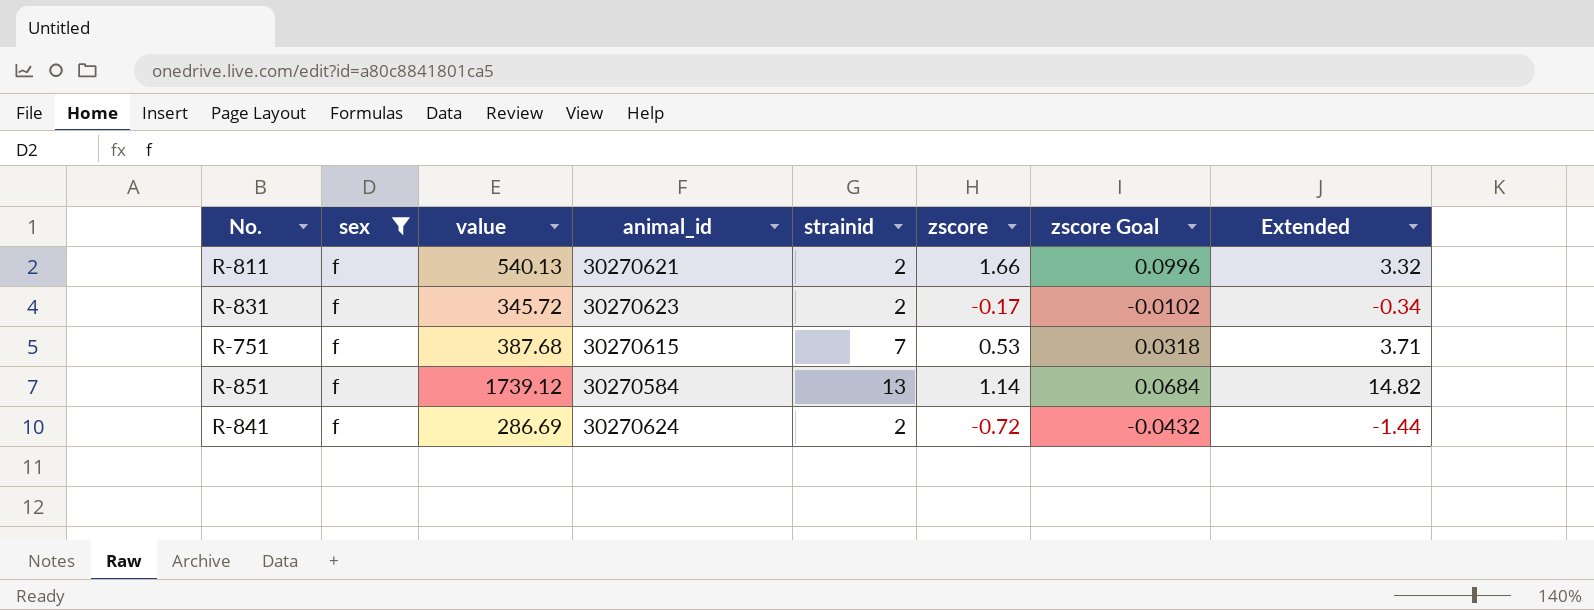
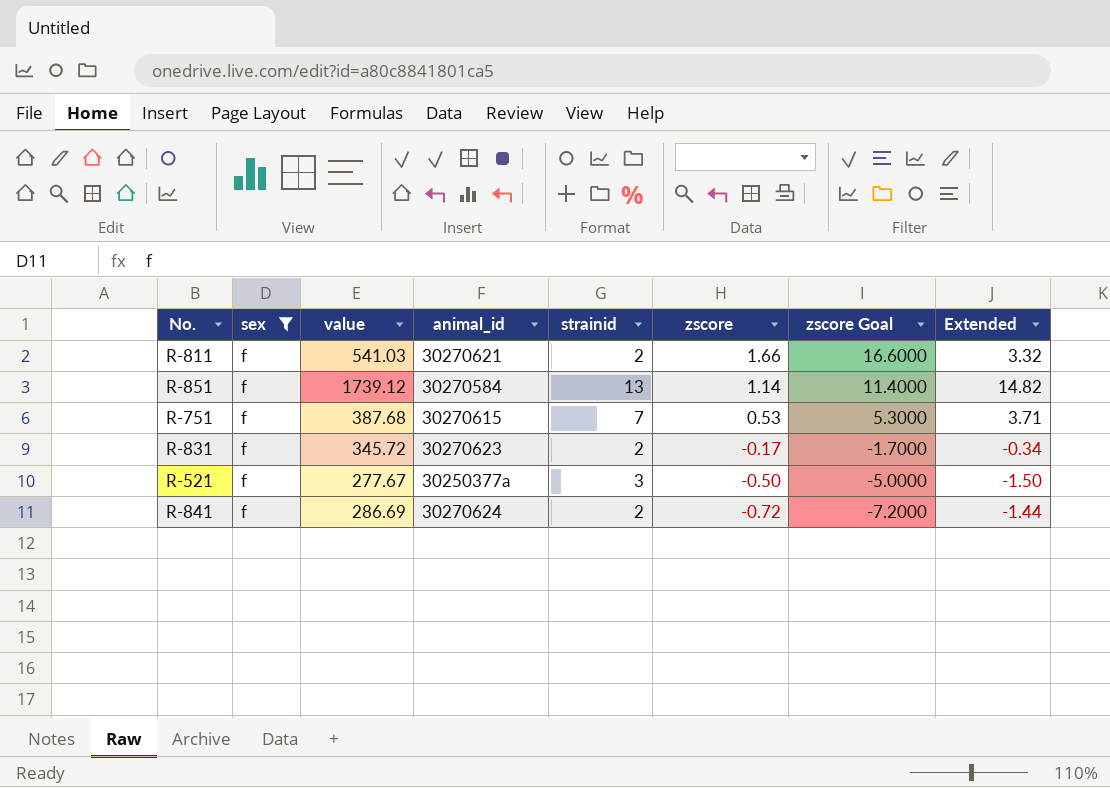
row order: none -> zscore descending
column zscore Goal | formula: [zscore] * 0.06 -> [zscore] * 10
R-811 | value: 540.13 -> 541.03
row R-521: none -> f | 277.67 | 30250377a | 3 | -0.50 | -5.0000 | -1.50

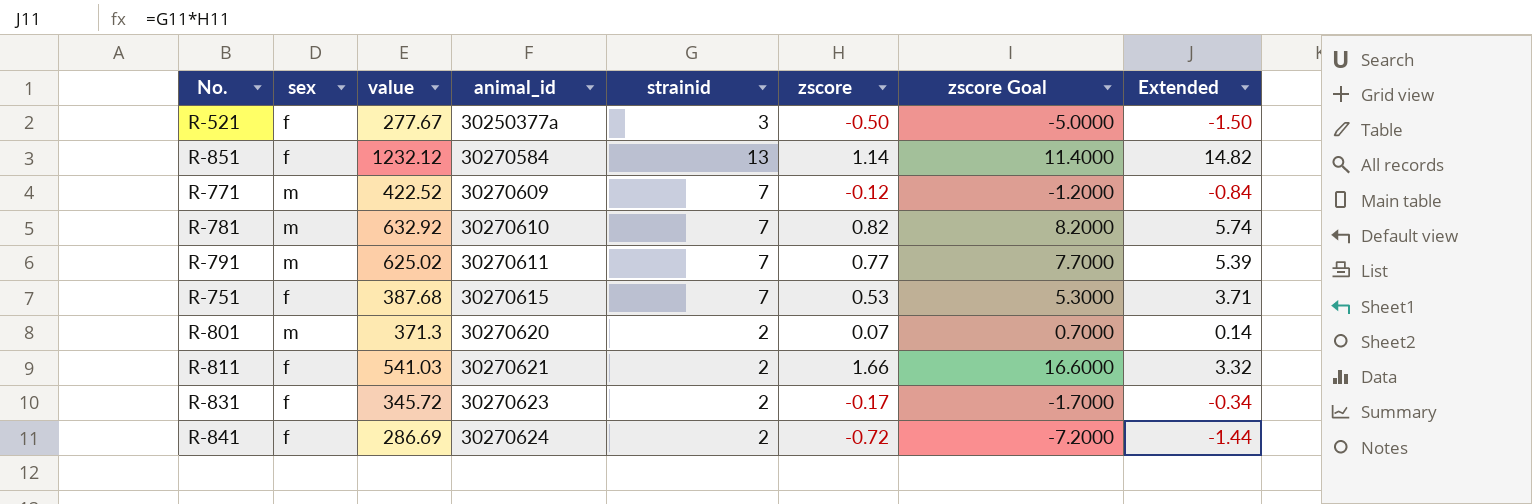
filter: sex = f -> none
row order: zscore descending -> animal_id ascending
R-851 | value: 1739.12 -> 1232.12

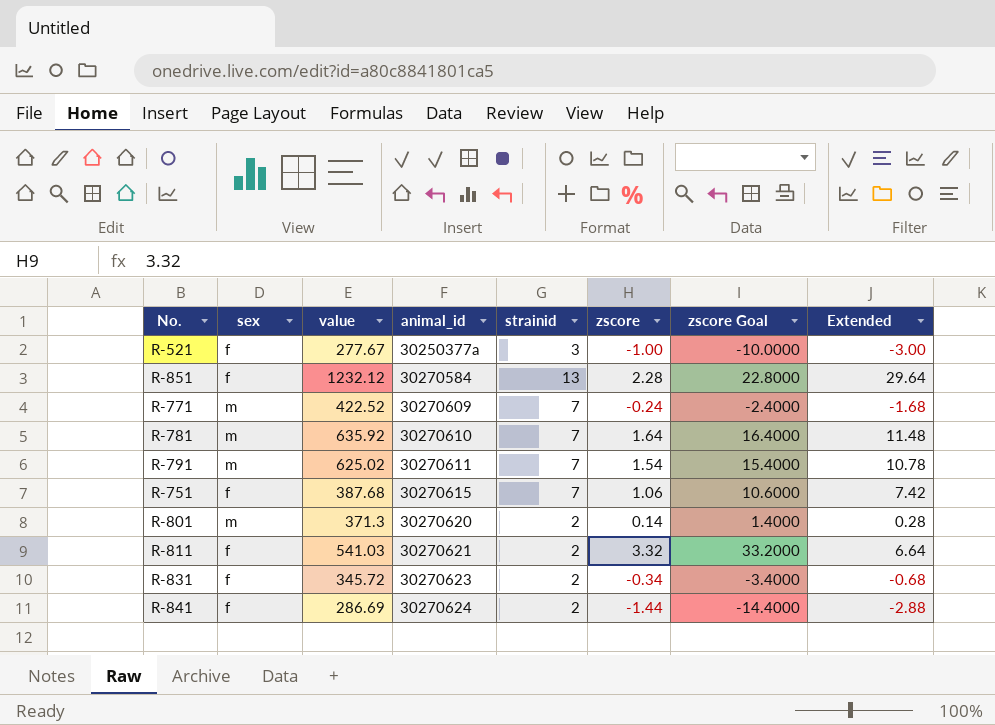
R-521 | zscore: -0.50 -> -1.00
R-521 | zscore Goal: -5.0000 -> -10.0000
R-521 | Extended: -1.50 -> -3.00
R-851 | zscore: 1.14 -> 2.28
R-851 | zscore Goal: 11.4000 -> 22.8000
R-851 | Extended: 14.82 -> 29.64
R-771 | zscore: -0.12 -> -0.24
R-771 | zscore Goal: -1.2000 -> -2.4000
R-771 | Extended: -0.84 -> -1.68
R-781 | value: 632.92 -> 635.92
R-781 | zscore: 0.82 -> 1.64
R-781 | zscore Goal: 8.2000 -> 16.4000
R-781 | Extended: 5.74 -> 11.48
R-791 | zscore: 0.77 -> 1.54
R-791 | zscore Goal: 7.7000 -> 15.4000
R-791 | Extended: 5.39 -> 10.78
R-751 | zscore: 0.53 -> 1.06
R-751 | zscore Goal: 5.3000 -> 10.6000
R-751 | Extended: 3.71 -> 7.42
R-801 | zscore: 0.07 -> 0.14
R-801 | zscore Goal: 0.7000 -> 1.4000
R-801 | Extended: 0.14 -> 0.28
R-811 | zscore: 1.66 -> 3.32
R-811 | zscore Goal: 16.6000 -> 33.2000
R-811 | Extended: 3.32 -> 6.64
R-831 | zscore: -0.17 -> -0.34
R-831 | zscore Goal: -1.7000 -> -3.4000
R-831 | Extended: -0.34 -> -0.68
R-841 | zscore: -0.72 -> -1.44
R-841 | zscore Goal: -7.2000 -> -14.4000
R-841 | Extended: -1.44 -> -2.88

